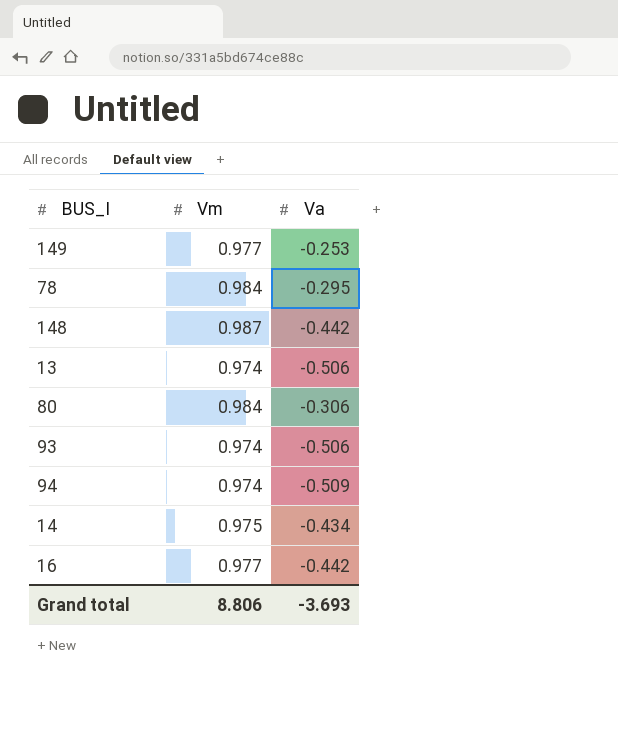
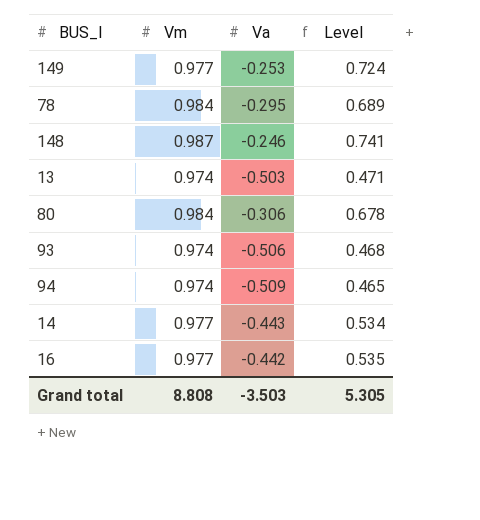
column Level | formula: none -> [Vm] + [Va]
148 | Va: -0.442 -> -0.246
13 | Va: -0.506 -> -0.503
14 | Vm: 0.975 -> 0.977
14 | Va: -0.434 -> -0.443
Grand total | Vm: 8.806 -> 8.808
Grand total | Va: -3.693 -> -3.503

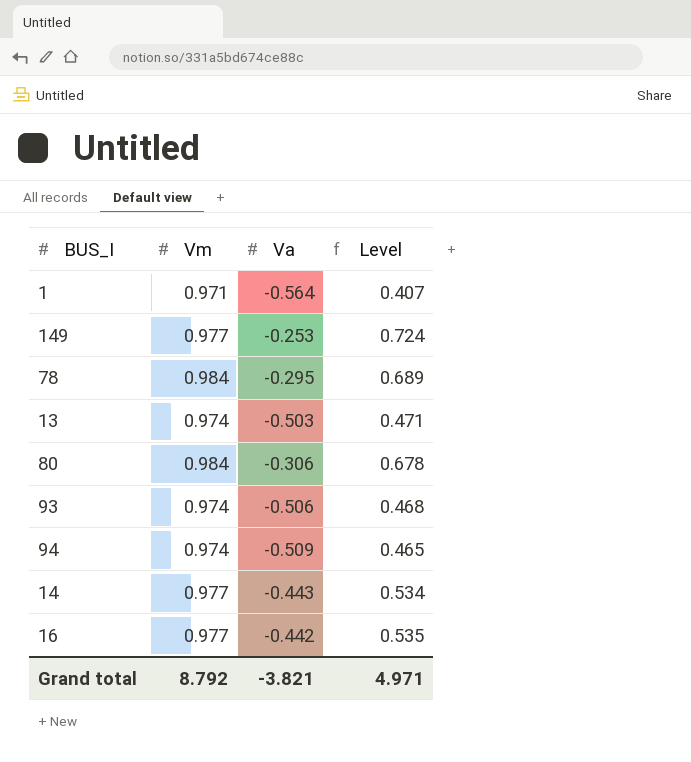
row 148: 0.987 | -0.246 | 0.741 -> none
row 1: none -> 0.971 | -0.564 | 0.407
Grand total | Vm: 8.808 -> 8.792
Grand total | Va: -3.503 -> -3.821
Grand total | Level: 5.305 -> 4.971

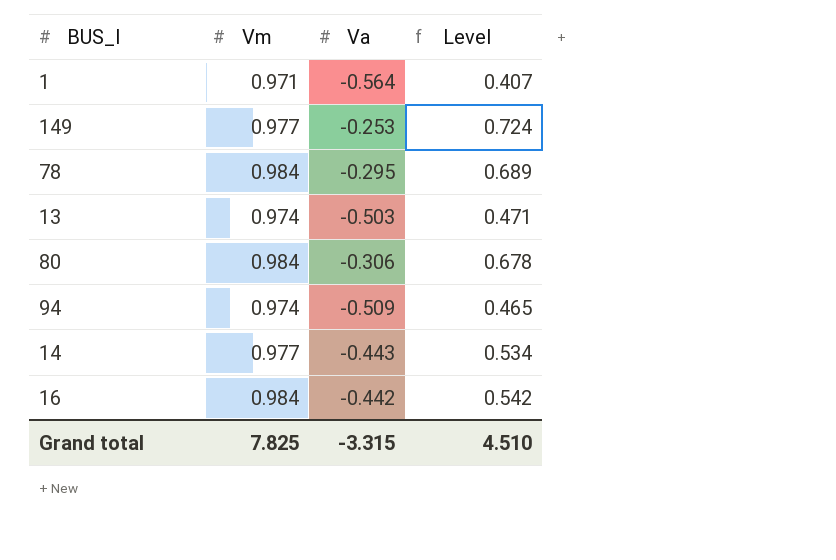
row 93: 0.974 | -0.506 | 0.468 -> none
16 | Vm: 0.977 -> 0.984
16 | Level: 0.535 -> 0.542
Grand total | Vm: 8.792 -> 7.825
Grand total | Va: -3.821 -> -3.315
Grand total | Level: 4.971 -> 4.510

